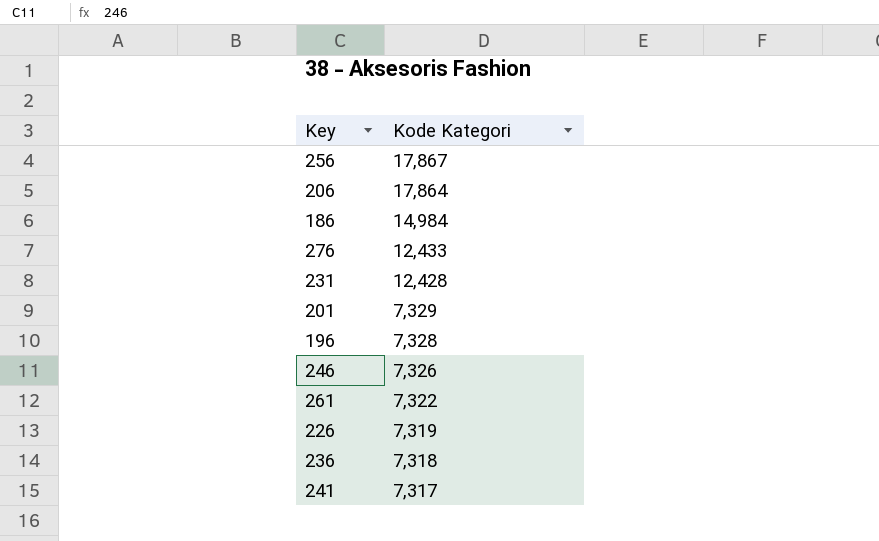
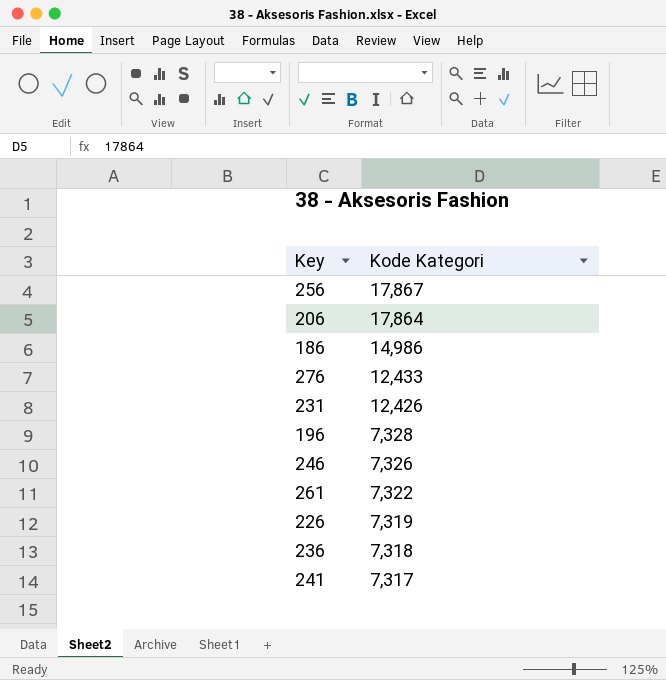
row 201: 7,329 -> none
186 | Kode Kategori: 14,984 -> 14,986
231 | Kode Kategori: 12,428 -> 12,426

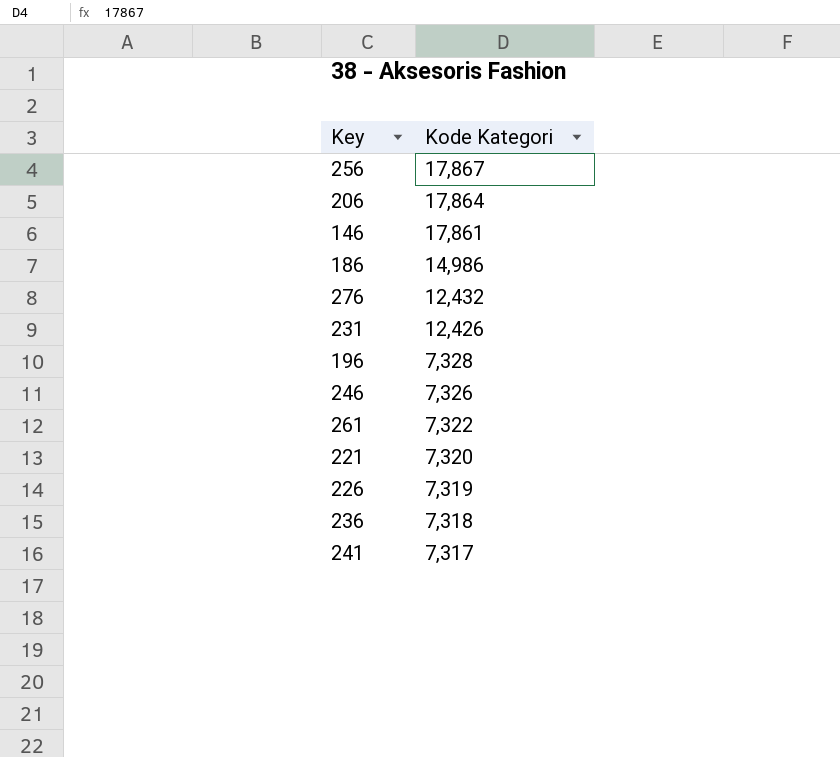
row 146: none -> 17,861
276 | Kode Kategori: 12,433 -> 12,432
row 221: none -> 7,320

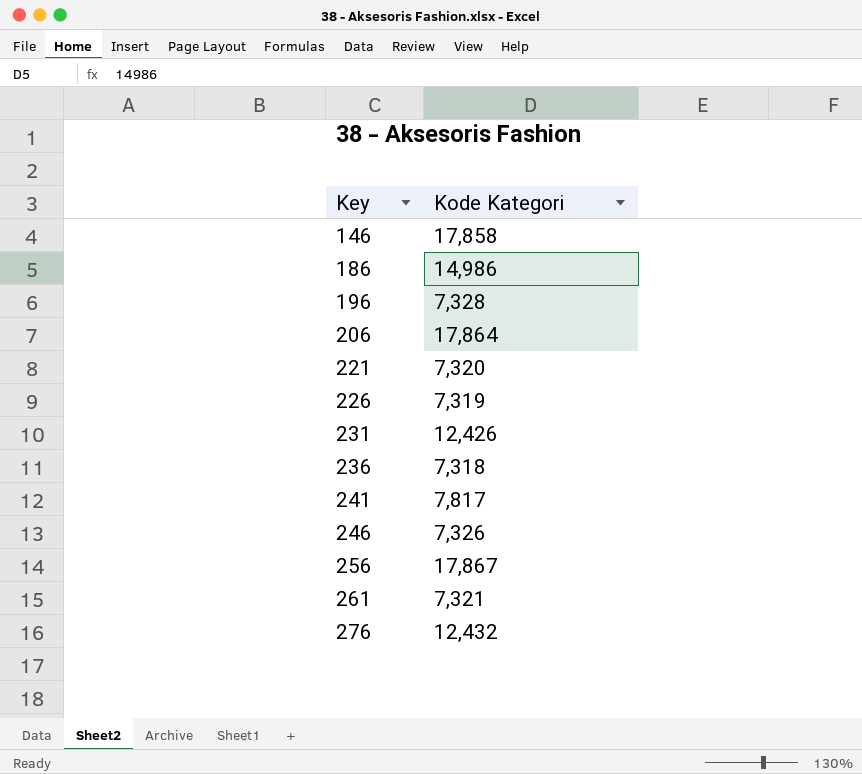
row order: Kode Kategori descending -> Key ascending
146 | Kode Kategori: 17,861 -> 17,858
241 | Kode Kategori: 7,317 -> 7,817
261 | Kode Kategori: 7,322 -> 7,321

